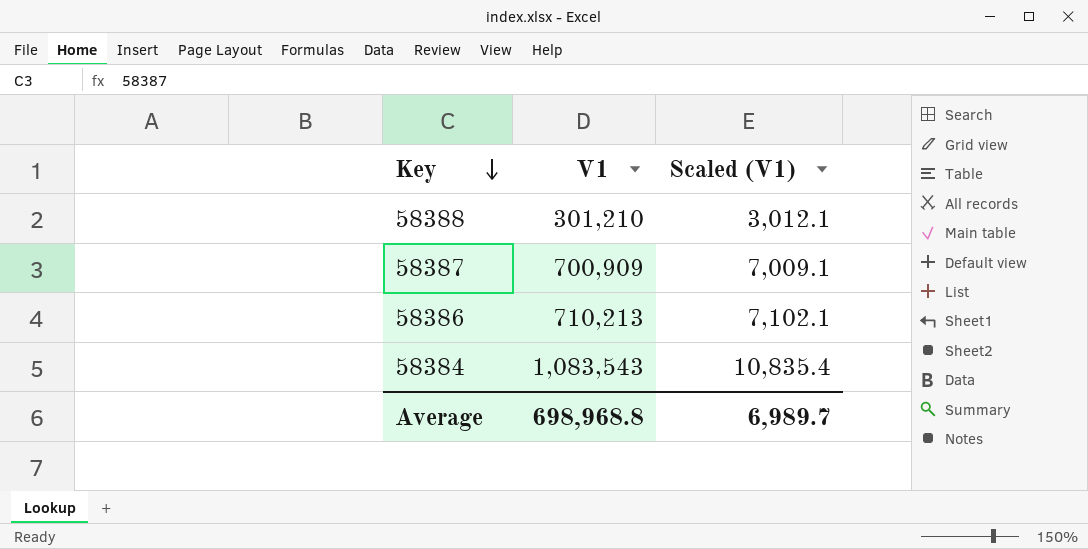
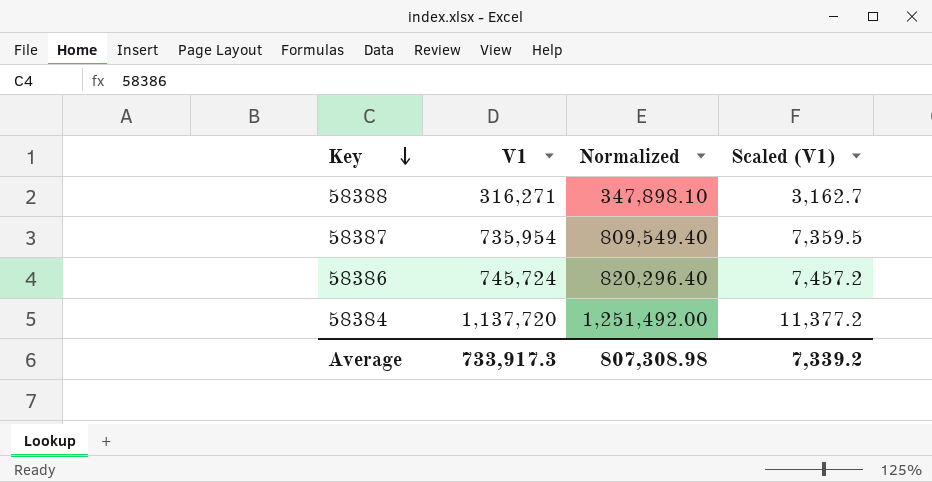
column Normalized | formula: none -> [V1] * 1.1
58388 | V1: 301,210 -> 316,271
58388 | Scaled (V1): 3,012.1 -> 3,162.7
58387 | V1: 700,909 -> 735,954
58387 | Scaled (V1): 7,009.1 -> 7,359.5
58386 | V1: 710,213 -> 745,724
58386 | Scaled (V1): 7,102.1 -> 7,457.2
58384 | V1: 1,083,543 -> 1,137,720
58384 | Scaled (V1): 10,835.4 -> 11,377.2
Average | V1: 698,968.8 -> 733,917.3
Average | Scaled (V1): 6,989.7 -> 7,339.2

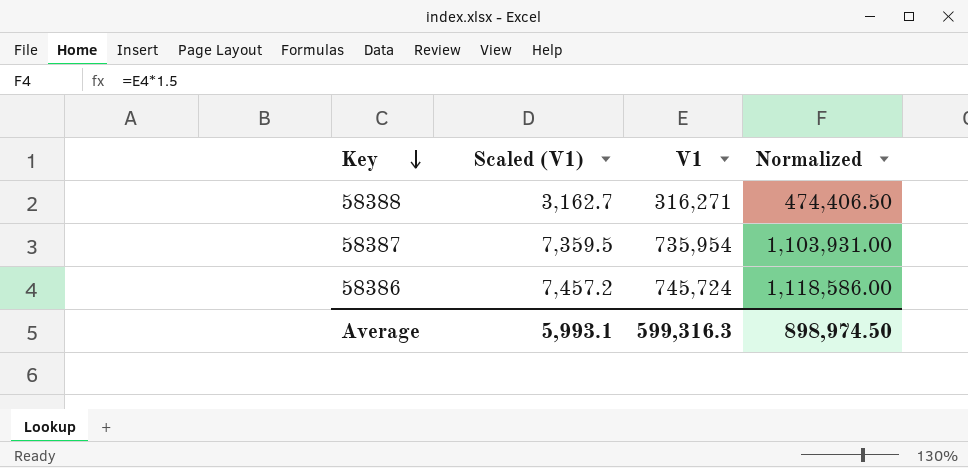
column Scaled (V1) | position: 4 -> 2
column Normalized | formula: [V1] * 1.1 -> [V1] * 1.5
row 58384: 1,137,720 | 1,251,492.00 | 11,377.2 -> none
Average | Scaled (V1): 7,339.2 -> 5,993.1
Average | V1: 733,917.3 -> 599,316.3
Average | Normalized: 807,308.98 -> 898,974.50

